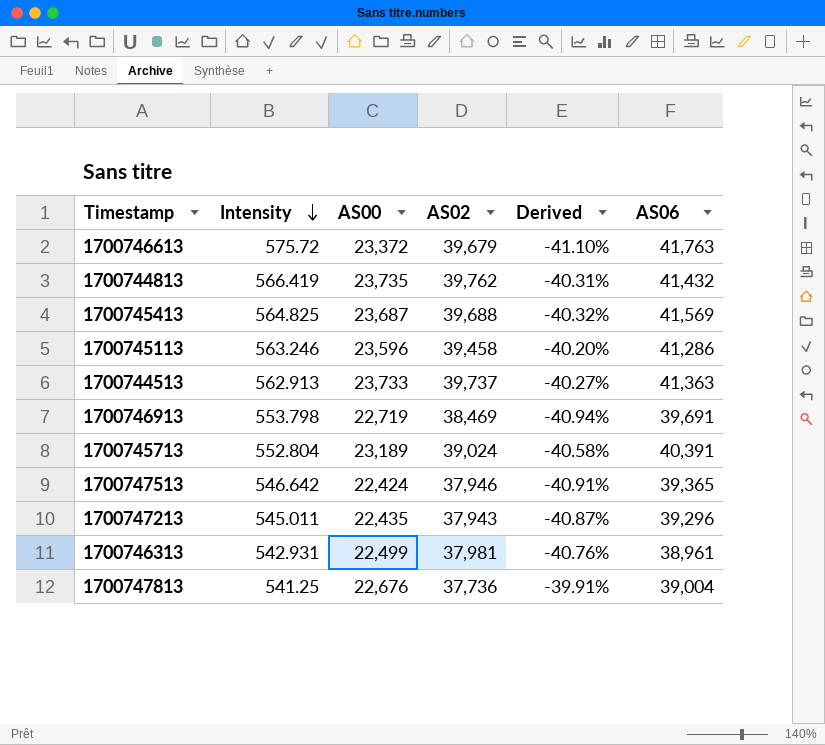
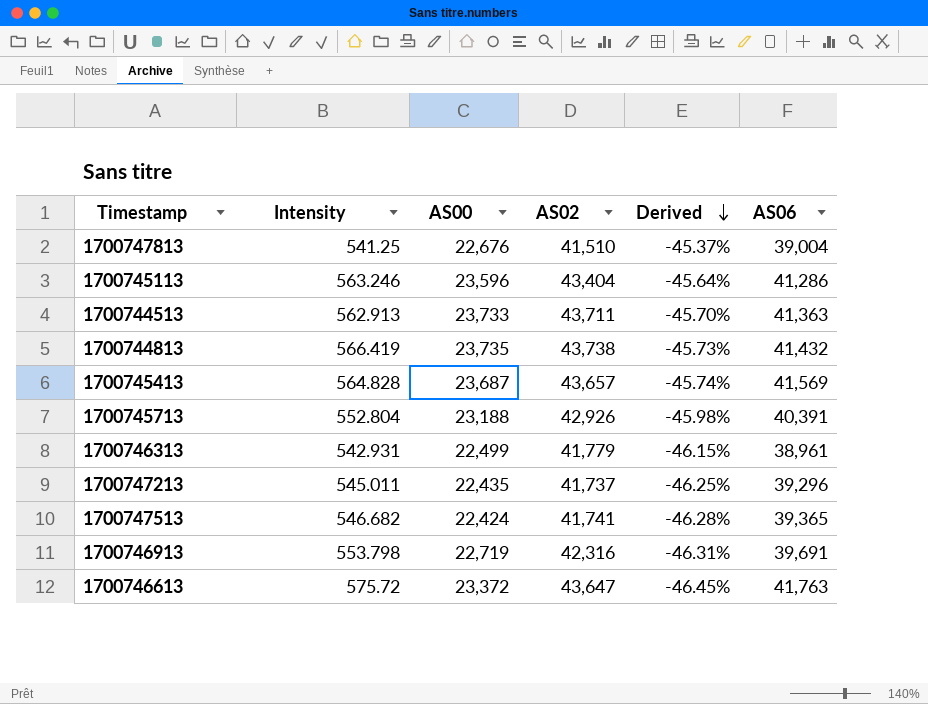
row order: Intensity descending -> Derived descending
1700747813 | AS02: 37,736 -> 41,510
1700747813 | Derived: -39.91% -> -45.37%
1700745113 | AS02: 39,458 -> 43,404
1700745113 | Derived: -40.20% -> -45.64%
1700744513 | AS02: 39,737 -> 43,711
1700744513 | Derived: -40.27% -> -45.70%
1700744813 | AS02: 39,762 -> 43,738
1700744813 | Derived: -40.31% -> -45.73%
1700745413 | Intensity: 564.825 -> 564.828
1700745413 | AS02: 39,688 -> 43,657
1700745413 | Derived: -40.32% -> -45.74%
1700745713 | AS00: 23,189 -> 23,188
1700745713 | AS02: 39,024 -> 42,926
1700745713 | Derived: -40.58% -> -45.98%
1700746313 | AS02: 37,981 -> 41,779
1700746313 | Derived: -40.76% -> -46.15%
1700747213 | AS02: 37,943 -> 41,737
1700747213 | Derived: -40.87% -> -46.25%
1700747513 | Intensity: 546.642 -> 546.682
1700747513 | AS02: 37,946 -> 41,741
1700747513 | Derived: -40.91% -> -46.28%
1700746913 | AS02: 38,469 -> 42,316
1700746913 | Derived: -40.94% -> -46.31%
1700746613 | AS02: 39,679 -> 43,647
1700746613 | Derived: -41.10% -> -46.45%

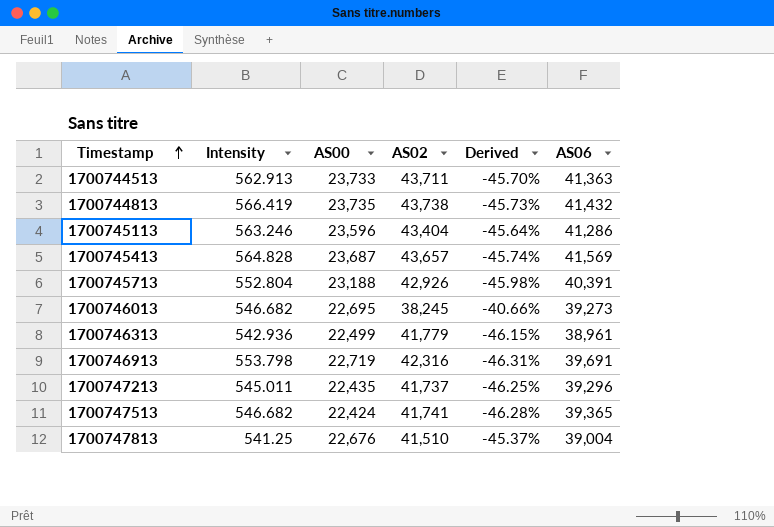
row order: Derived descending -> Timestamp ascending
row 1700746613: 575.72 | 23,372 | 43,647 | -46.45% | 41,763 -> none
row 1700746013: none -> 546.682 | 22,695 | 38,245 | -40.66% | 39,273
1700746313 | Intensity: 542.931 -> 542.936

